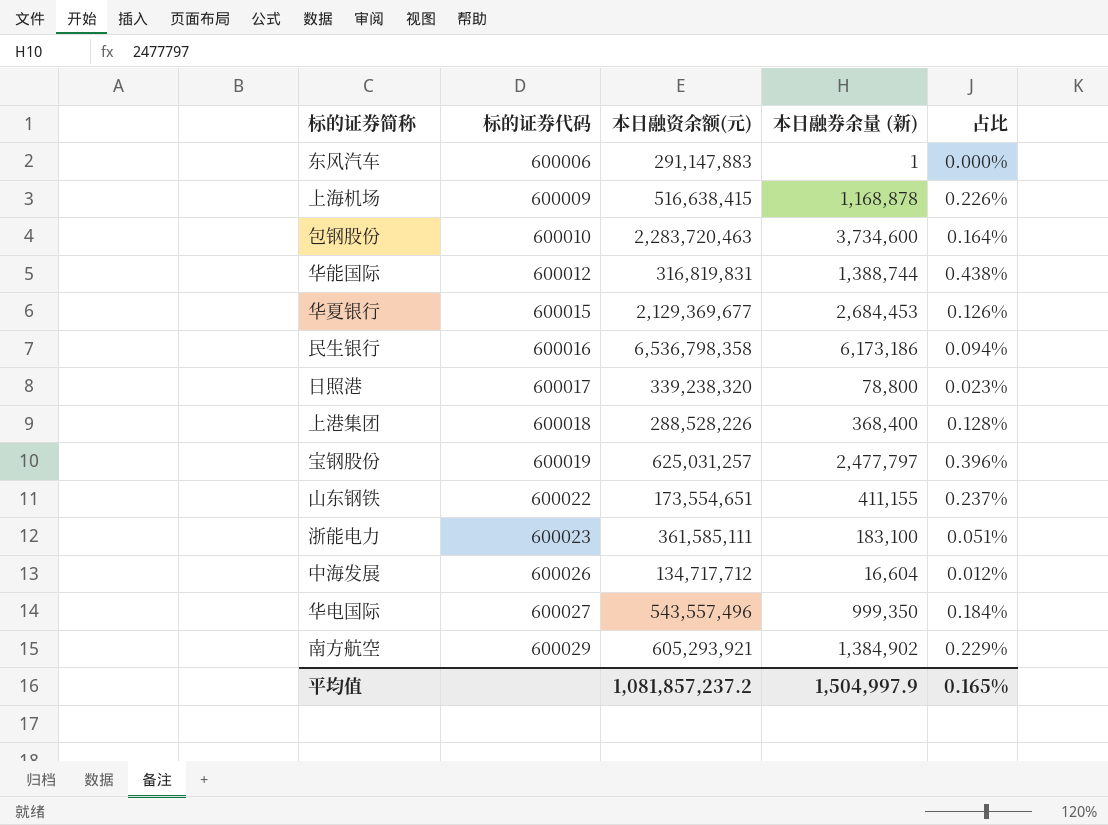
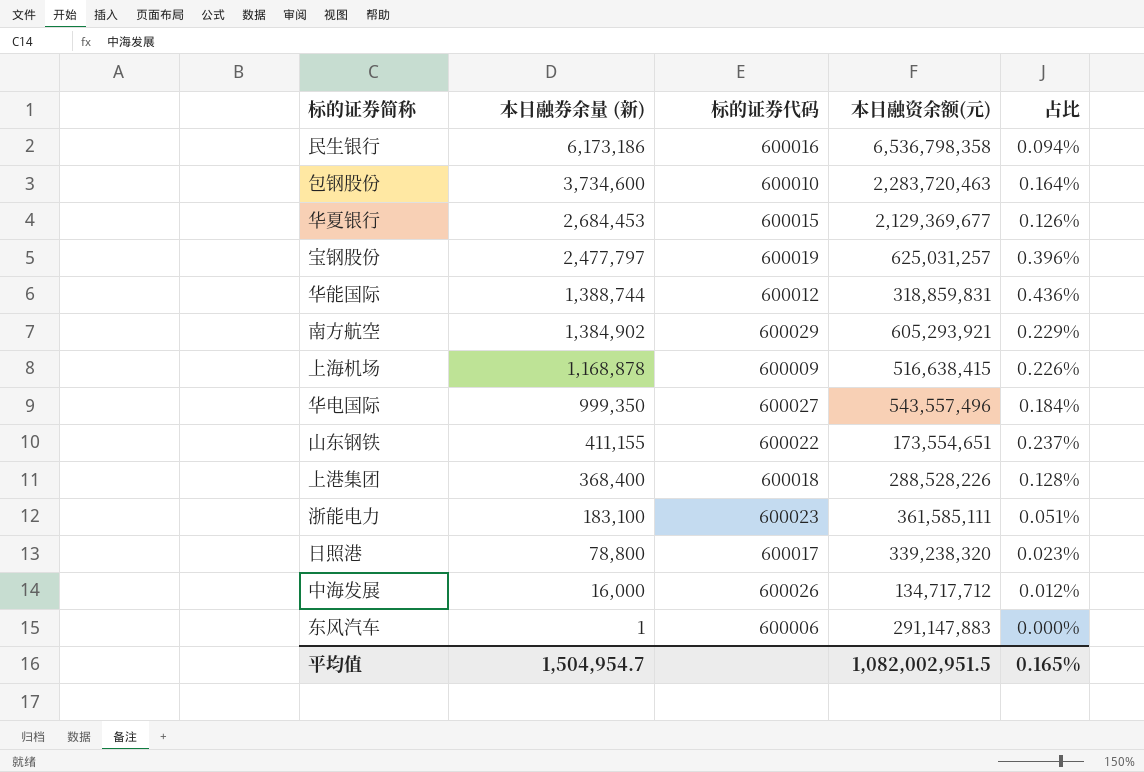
row order: 标的证券代码 ascending -> 本日融券余量 (新) descending
column 本日融券余量 (新) | position: 4 -> 2
华能国际 | 本日融资余额(元): 316,819,831 -> 318,859,831
华能国际 | 占比: 0.438% -> 0.436%
中海发展 | 本日融券余量 (新): 16,604 -> 16,000
平均值 | 本日融券余量 (新): 1,504,997.9 -> 1,504,954.7
平均值 | 本日融资余额(元): 1,081,857,237.2 -> 1,082,002,951.5

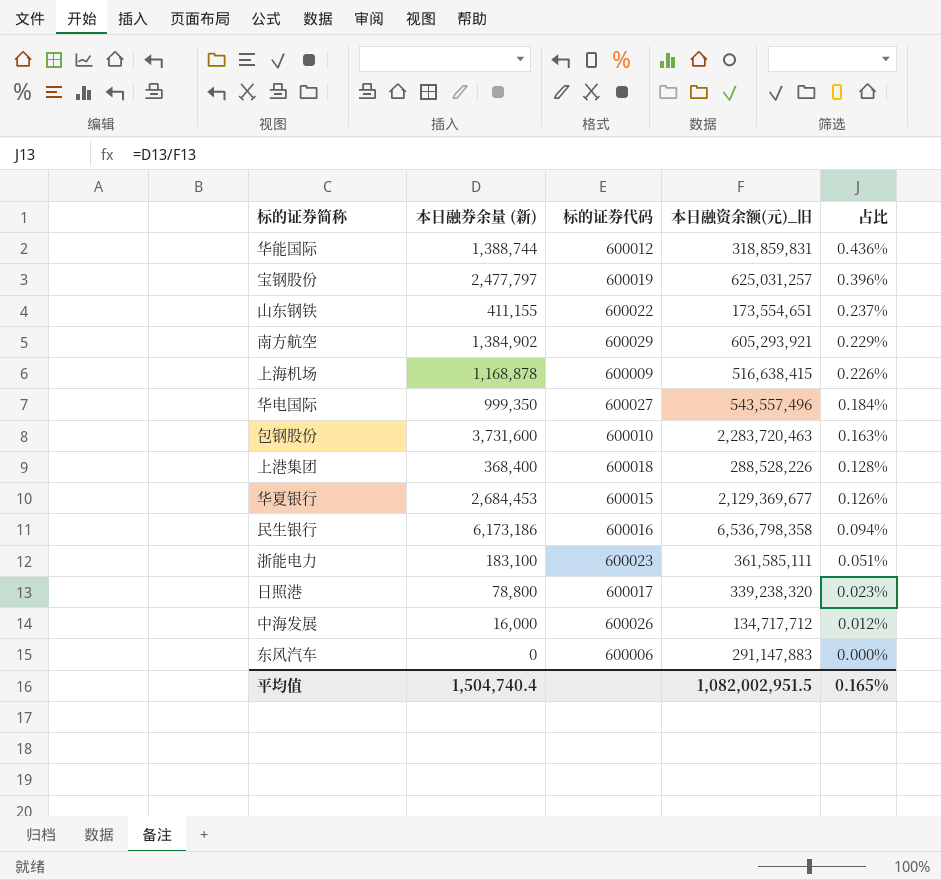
row order: 本日融券余量 (新) descending -> 占比 descending
column name: 本日融资余额(元) -> 本日融资余额(元)_旧
包钢股份 | 本日融券余量 (新): 3,734,600 -> 3,731,600
包钢股份 | 占比: 0.164% -> 0.163%
东风汽车 | 本日融券余量 (新): 1 -> 0
平均值 | 本日融券余量 (新): 1,504,954.7 -> 1,504,740.4

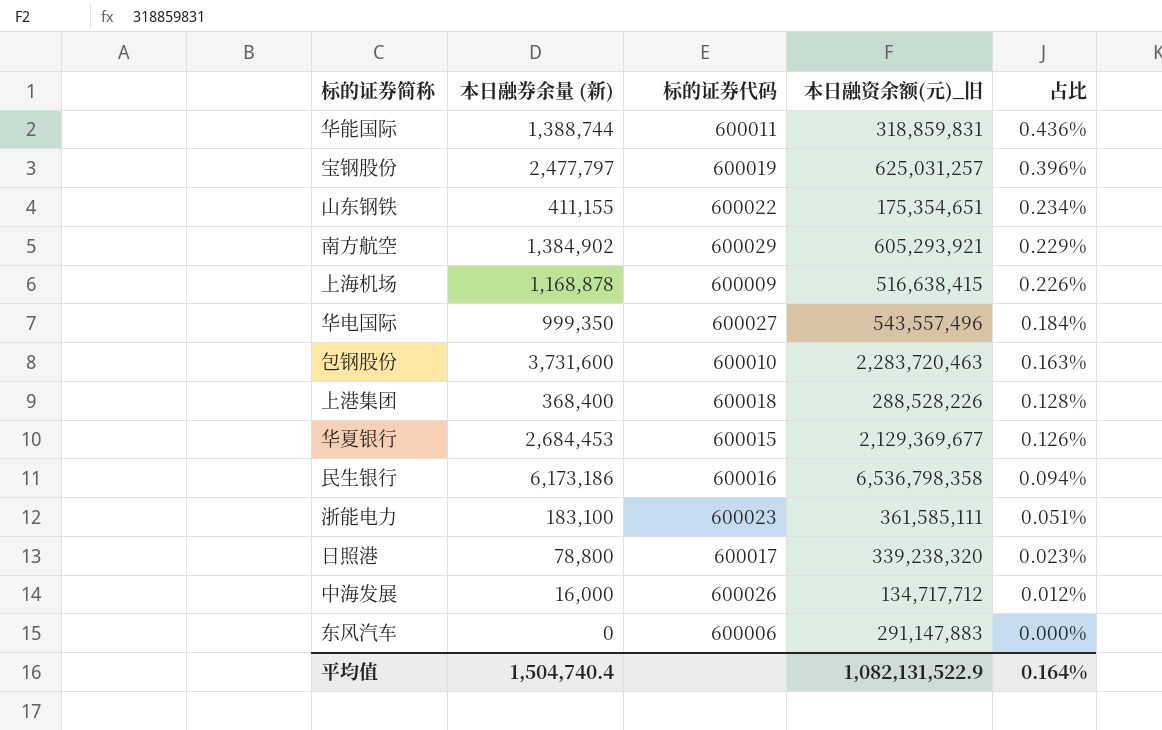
华能国际 | 标的证券代码: 600012 -> 600011
山东钢铁 | 本日融资余额(元)_旧: 173,554,651 -> 175,354,651
山东钢铁 | 占比: 0.237% -> 0.234%
平均值 | 本日融资余额(元)_旧: 1,082,002,951.5 -> 1,082,131,522.9
平均值 | 占比: 0.165% -> 0.164%

